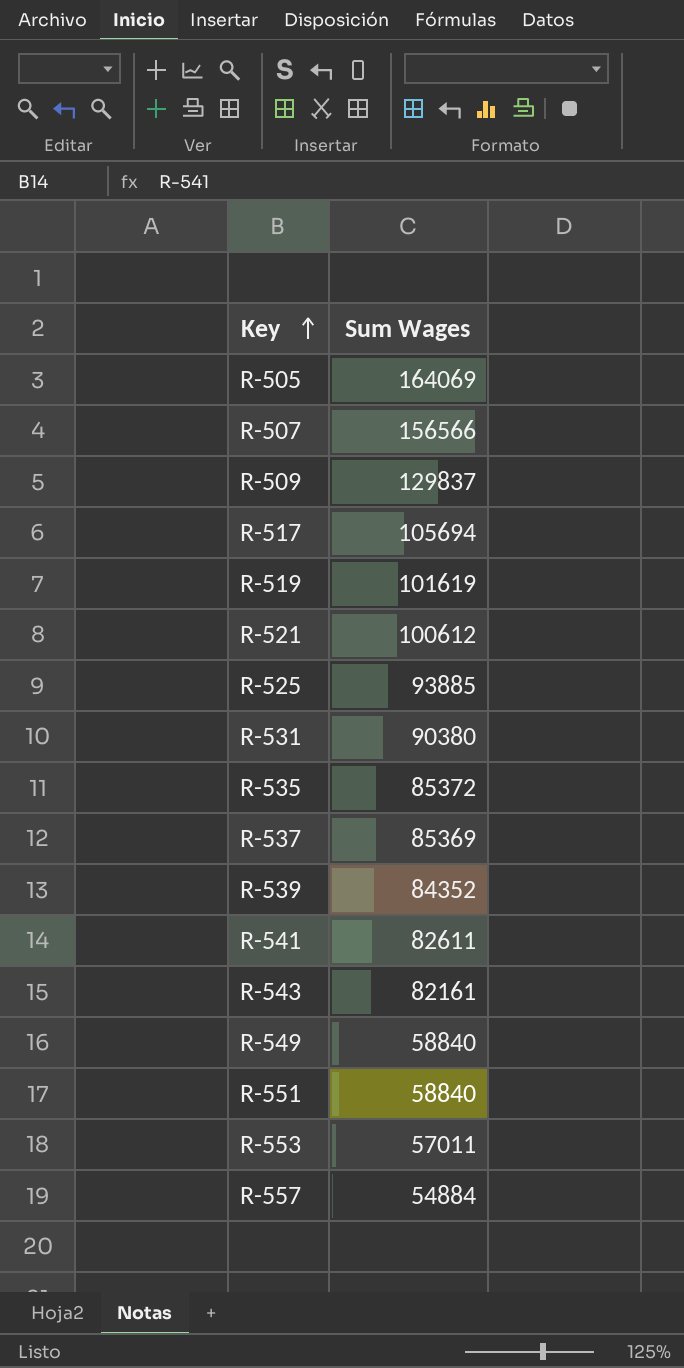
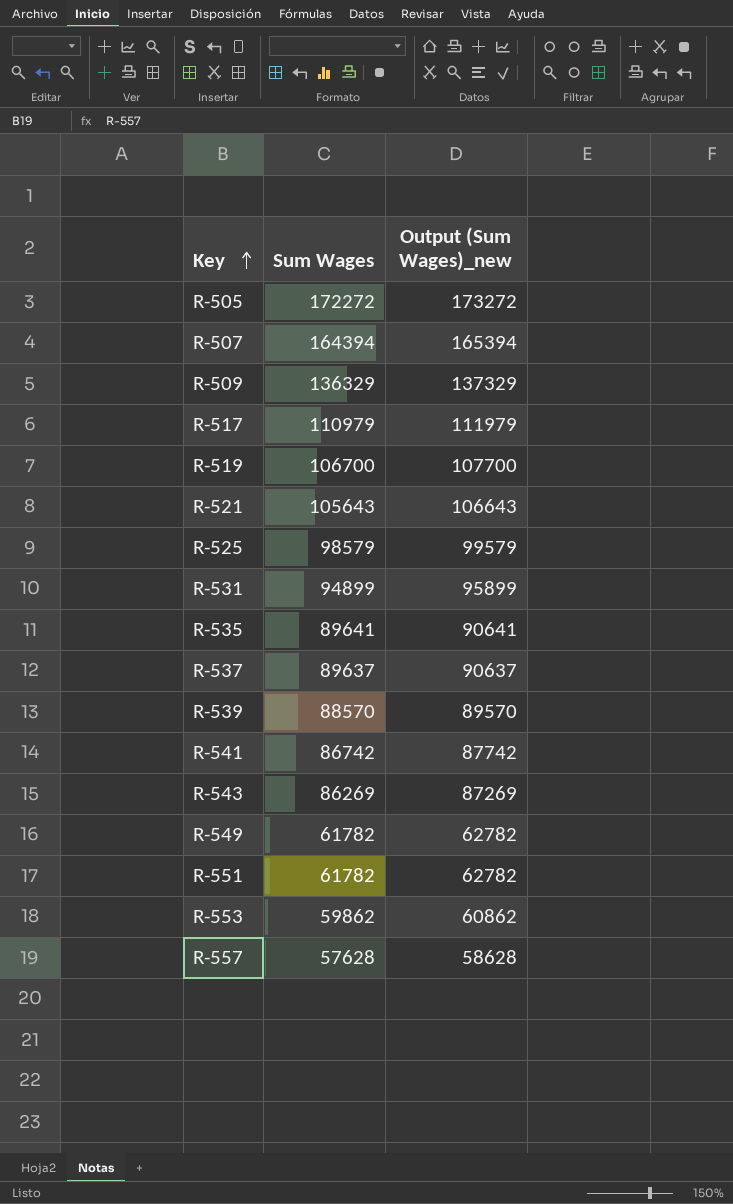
column Output (Sum Wages)_new | formula: none -> [Sum Wages] + 1000
R-505 | Sum Wages: 164069 -> 172272
R-507 | Sum Wages: 156566 -> 164394
R-509 | Sum Wages: 129837 -> 136329
R-517 | Sum Wages: 105694 -> 110979
R-519 | Sum Wages: 101619 -> 106700
R-521 | Sum Wages: 100612 -> 105643
R-525 | Sum Wages: 93885 -> 98579
R-531 | Sum Wages: 90380 -> 94899
R-535 | Sum Wages: 85372 -> 89641
R-537 | Sum Wages: 85369 -> 89637
R-539 | Sum Wages: 84352 -> 88570
R-541 | Sum Wages: 82611 -> 86742
R-543 | Sum Wages: 82161 -> 86269
R-549 | Sum Wages: 58840 -> 61782
R-551 | Sum Wages: 58840 -> 61782
R-553 | Sum Wages: 57011 -> 59862
R-557 | Sum Wages: 54884 -> 57628

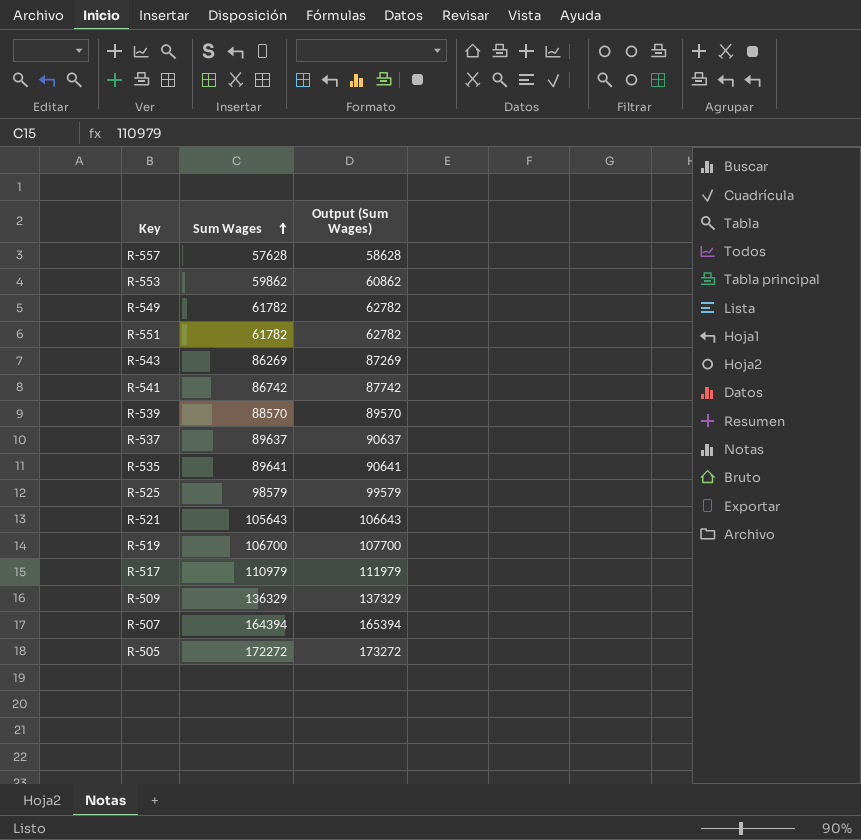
row order: Key ascending -> Sum Wages ascending
column name: Output (Sum Wages)_new -> Output (Sum Wages)
row R-531: 94899 | 95899 -> none

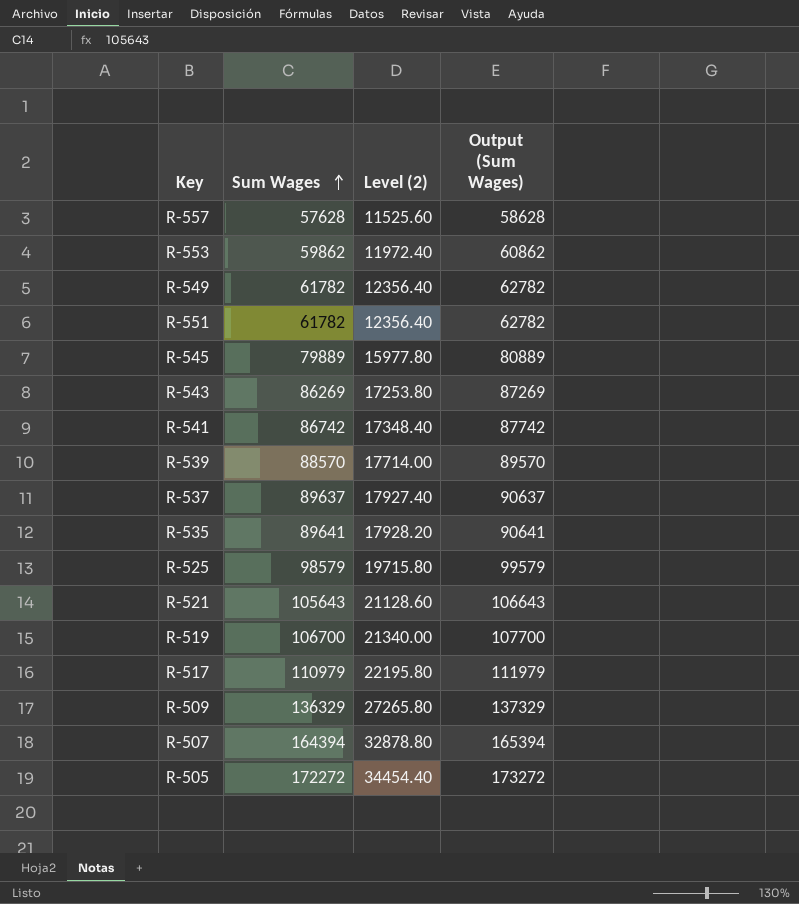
column Level (2) | formula: none -> [Sum Wages] * 0.2
row R-545: none -> 79889 | 15977.80 | 80889

